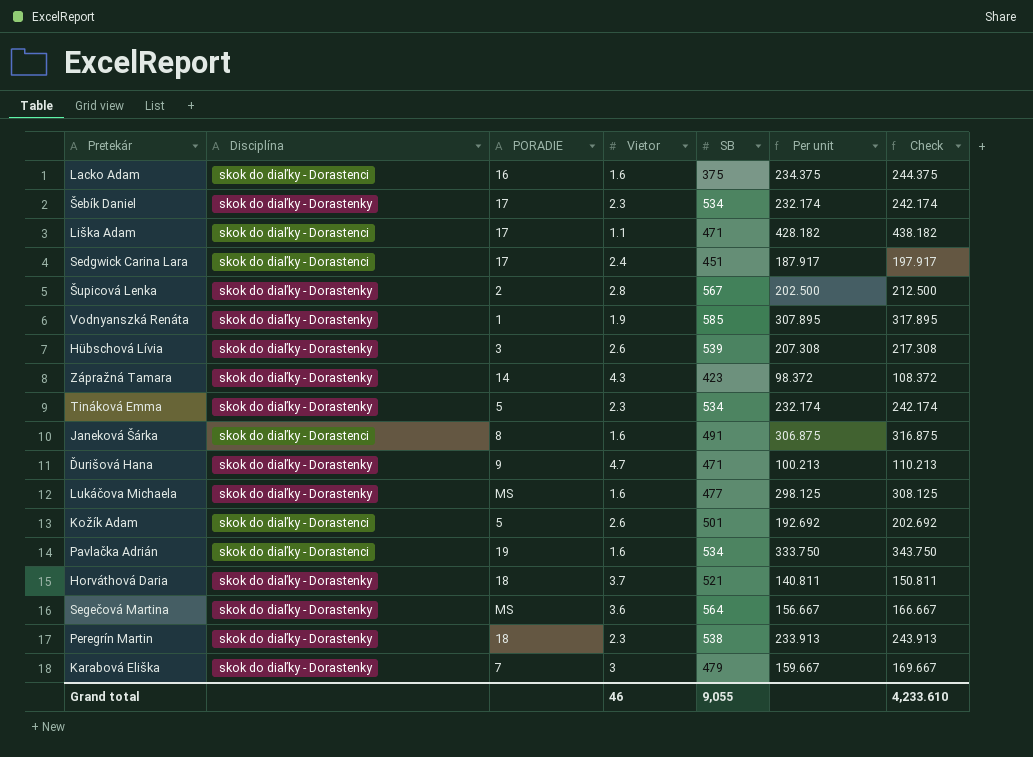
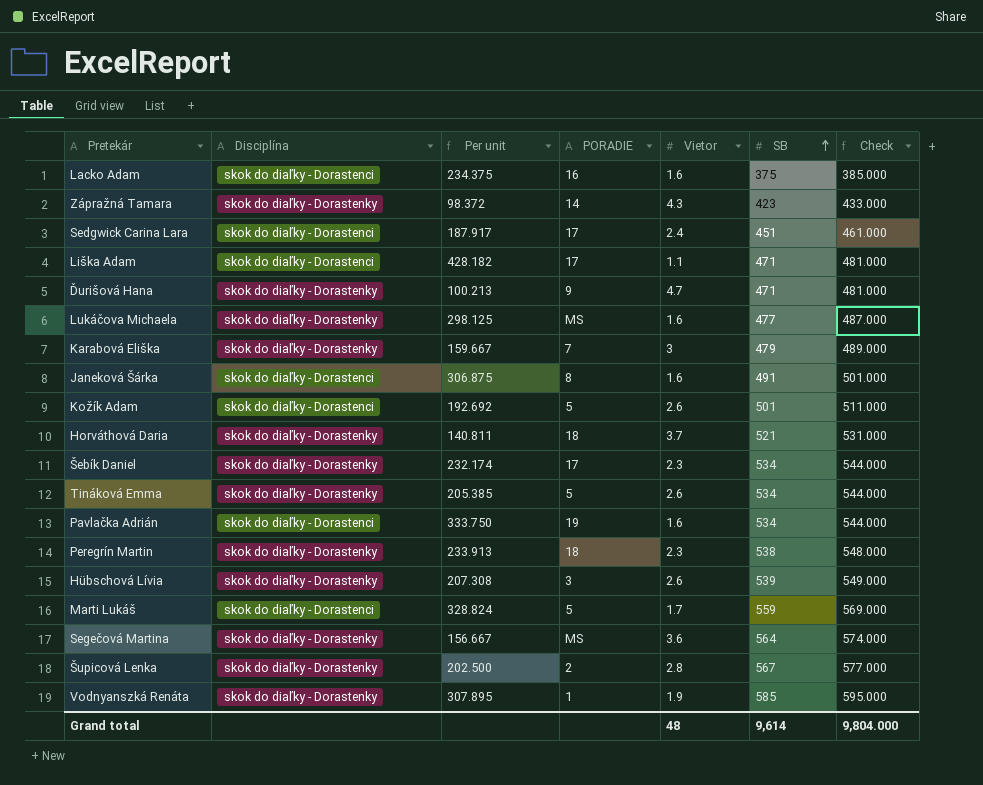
row order: none -> SB ascending
column Per unit | position: 6 -> 3
column Check | formula: [Per unit] + 10 -> [SB] + 10
Tináková Emma | Per unit: 232.174 -> 205.385
Tináková Emma | Vietor: 2.3 -> 2.6
row Marti Lukáš: none -> skok do diaľky - Dorastenci | 328.824 | 5 | 1.7 | 559 | 569.000
Grand total | Vietor: 46 -> 48
Grand total | SB: 9,055 -> 9,614
Grand total | Check: 4,233.610 -> 9,804.000

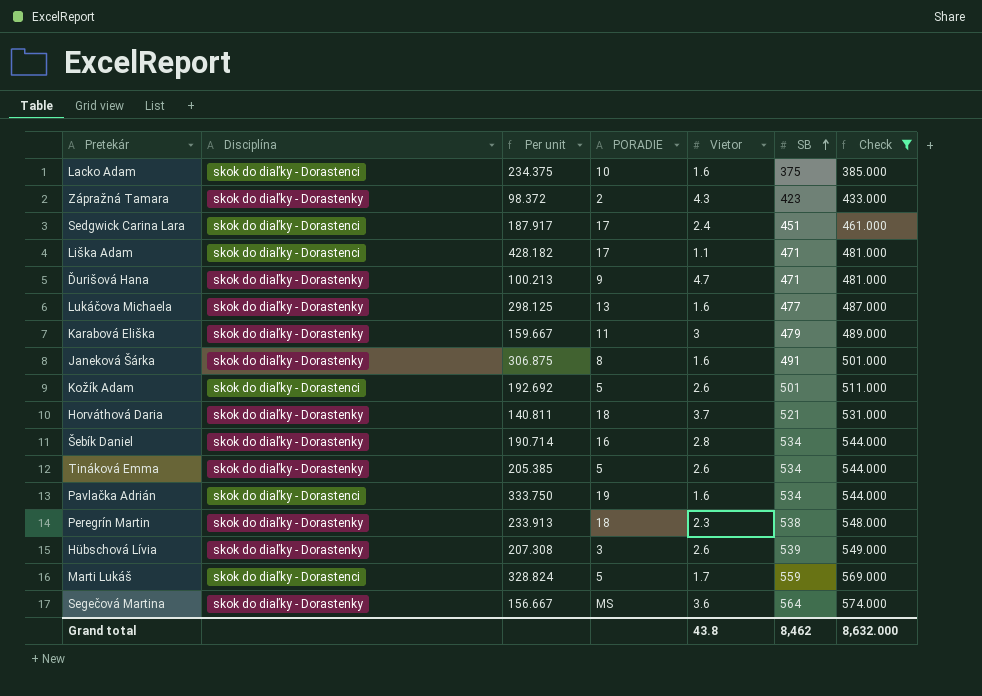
filter: none -> Check <= 574.000
Lacko Adam | PORADIE: 16 -> 10
Zápražná Tamara | PORADIE: 14 -> 2
Lukáčova Michaela | PORADIE: MS -> 13
Karabová Eliška | PORADIE: 7 -> 11
Janeková Šárka | Disciplína: skok do diaľky - Dorastenci -> skok do diaľky - Dorastenky
Šebík Daniel | Per unit: 232.174 -> 190.714
Šebík Daniel | PORADIE: 17 -> 16
Šebík Daniel | Vietor: 2.3 -> 2.8
Grand total | Vietor: 48 -> 43.8
Grand total | SB: 9,614 -> 8,462
Grand total | Check: 9,804.000 -> 8,632.000

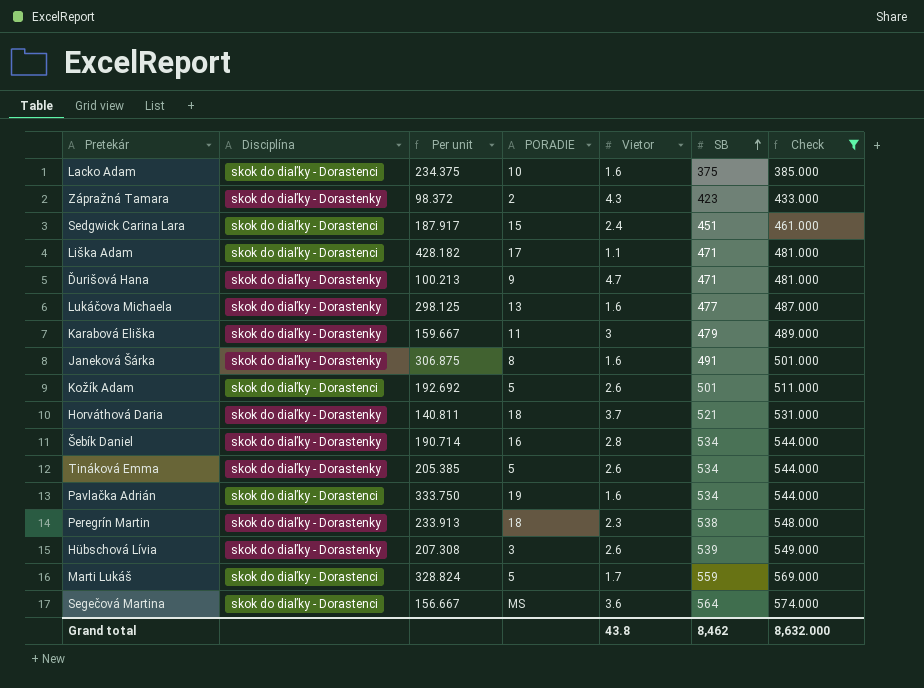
Sedgwick Carina Lara | PORADIE: 17 -> 15
Segečová Martina | Disciplína: skok do diaľky - Dorastenky -> skok do diaľky - Dorastenci

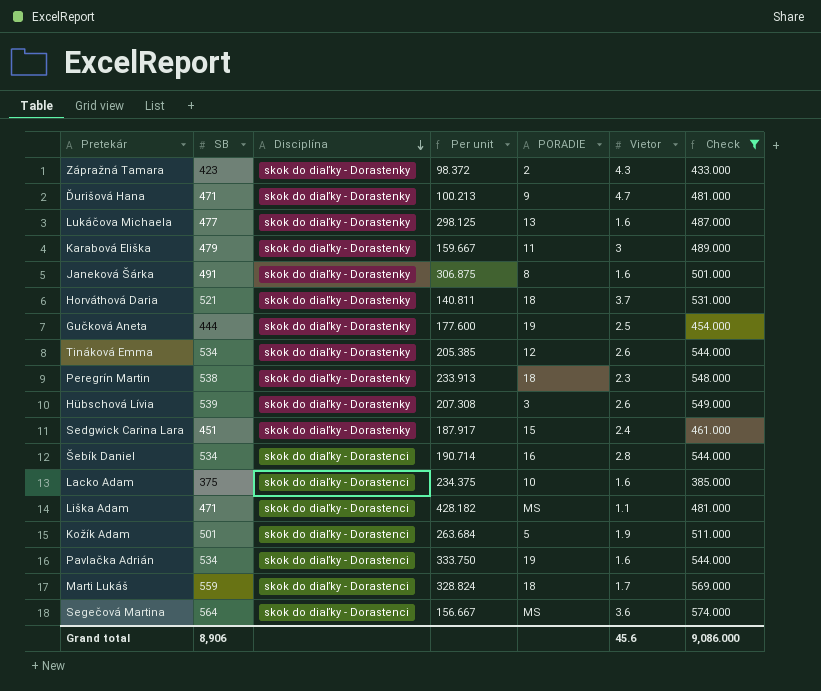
row order: SB ascending -> Disciplína descending
column SB | position: 6 -> 2
row Gučková Aneta: none -> 444 | skok do diaľky - Dorastenky | 177.600 | 19 | 2.5 | 454.000
Tináková Emma | PORADIE: 5 -> 12
Sedgwick Carina Lara | Disciplína: skok do diaľky - Dorastenci -> skok do diaľky - Dorastenky
Šebík Daniel | Disciplína: skok do diaľky - Dorastenky -> skok do diaľky - Dorastenci
Liška Adam | PORADIE: 17 -> MS
Kožík Adam | Per unit: 192.692 -> 263.684
Kožík Adam | Vietor: 2.6 -> 1.9
Marti Lukáš | PORADIE: 5 -> 18
Grand total | SB: 8,462 -> 8,906
Grand total | Vietor: 43.8 -> 45.6
Grand total | Check: 8,632.000 -> 9,086.000

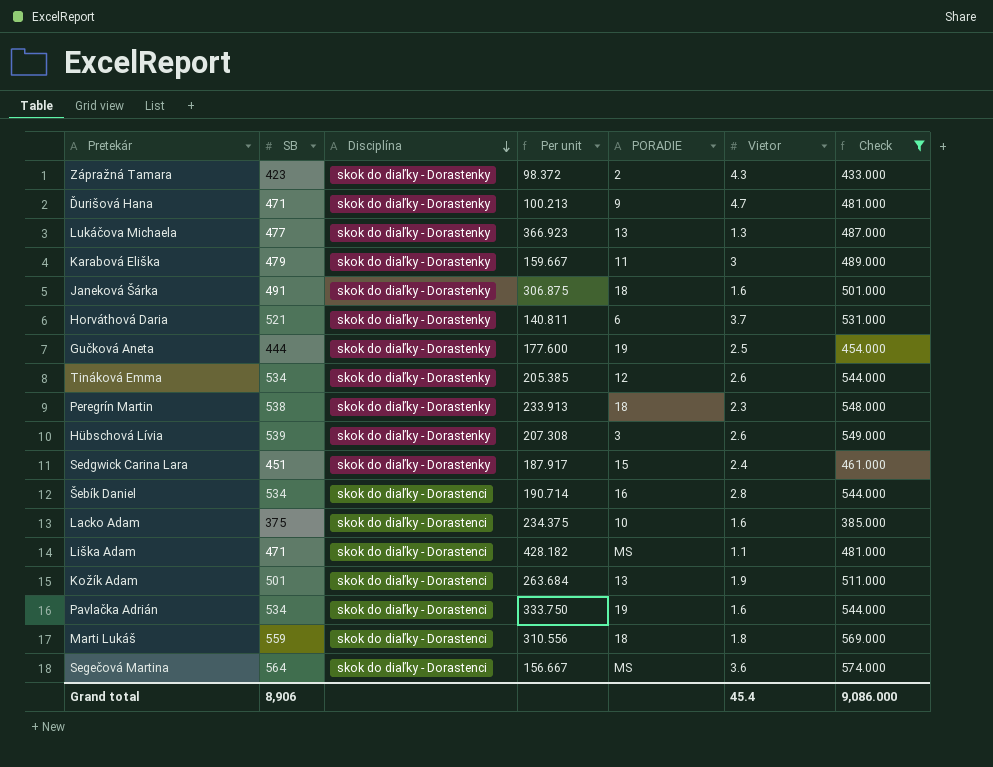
Lukáčova Michaela | Per unit: 298.125 -> 366.923
Lukáčova Michaela | Vietor: 1.6 -> 1.3
Janeková Šárka | PORADIE: 8 -> 18
Horváthová Daria | PORADIE: 18 -> 6
Kožík Adam | PORADIE: 5 -> 13
Marti Lukáš | Per unit: 328.824 -> 310.556
Marti Lukáš | Vietor: 1.7 -> 1.8
Grand total | Vietor: 45.6 -> 45.4

